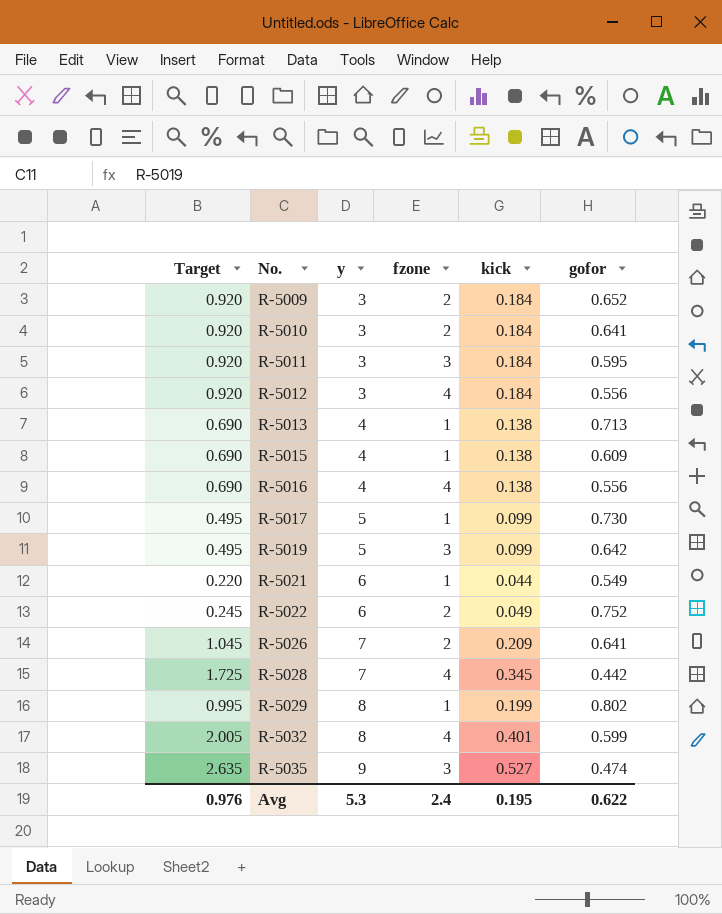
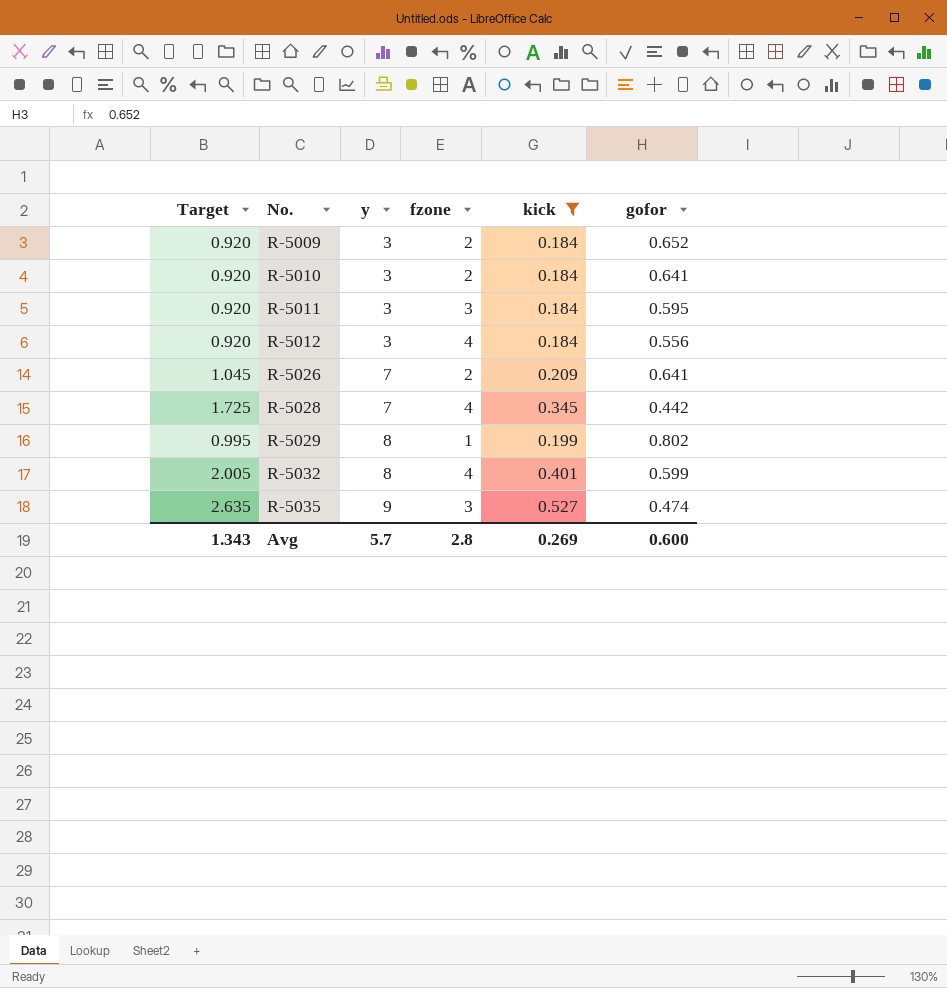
filter: none -> kick >= 0.184
Avg | Target: 0.976 -> 1.343
Avg | y: 5.3 -> 5.7
Avg | fzone: 2.4 -> 2.8
Avg | kick: 0.195 -> 0.269
Avg | gofor: 0.622 -> 0.600

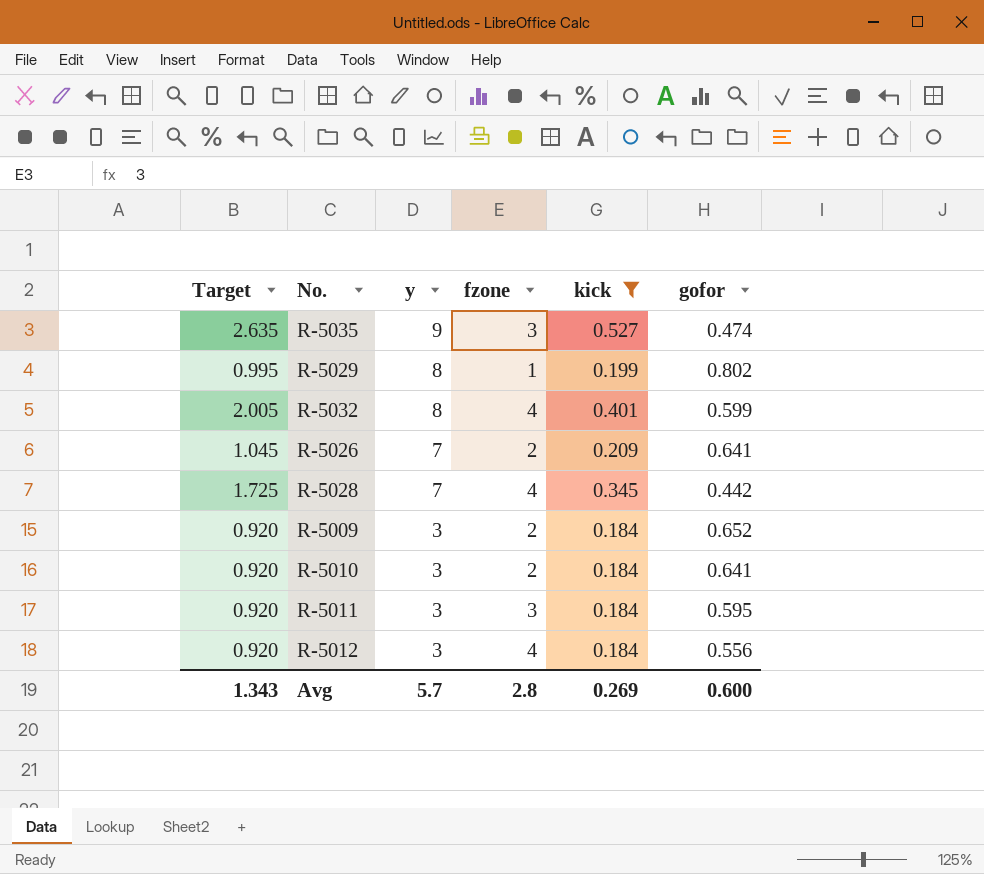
row order: No. ascending -> y descending

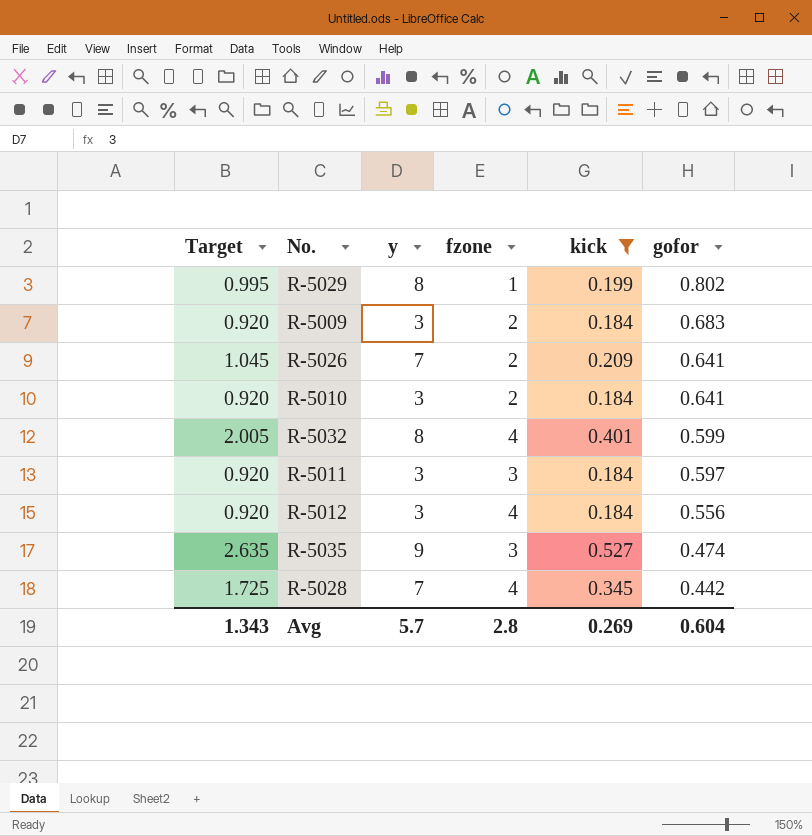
row order: y descending -> gofor descending
R-5009 | gofor: 0.652 -> 0.683
R-5011 | gofor: 0.595 -> 0.597
Avg | gofor: 0.600 -> 0.604

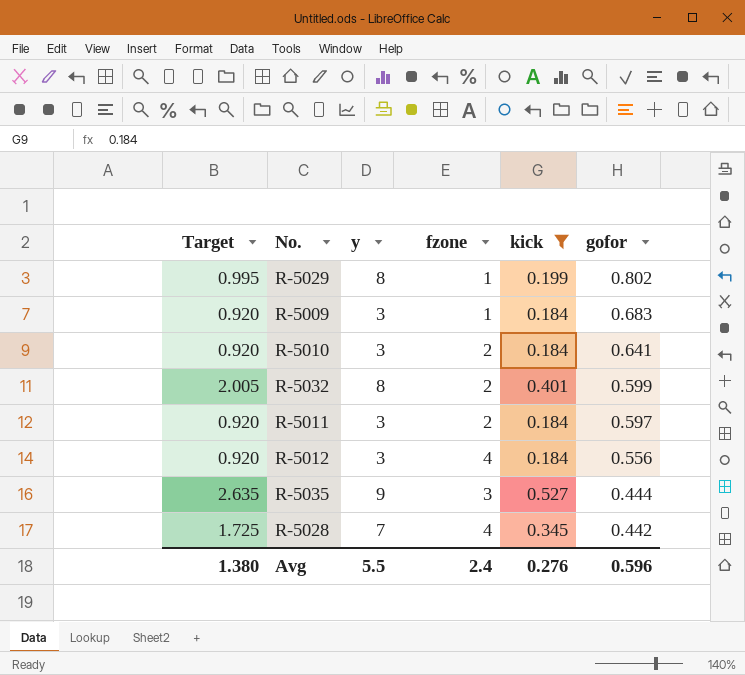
row R-5026: 1.045 | 7 | 2 | 0.209 | 0.641 -> none
R-5009 | fzone: 2 -> 1
R-5032 | fzone: 4 -> 2
R-5011 | fzone: 3 -> 2
R-5035 | gofor: 0.474 -> 0.444
Avg | Target: 1.343 -> 1.380
Avg | y: 5.7 -> 5.5
Avg | fzone: 2.8 -> 2.4
Avg | kick: 0.269 -> 0.276
Avg | gofor: 0.604 -> 0.596

